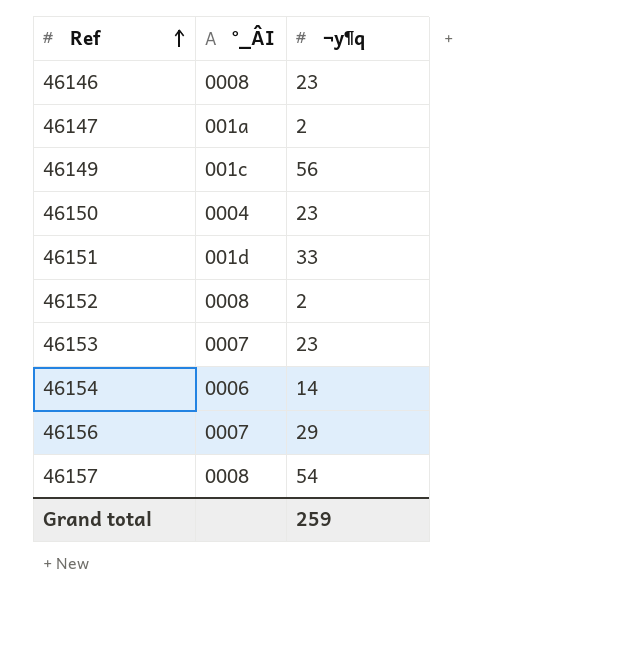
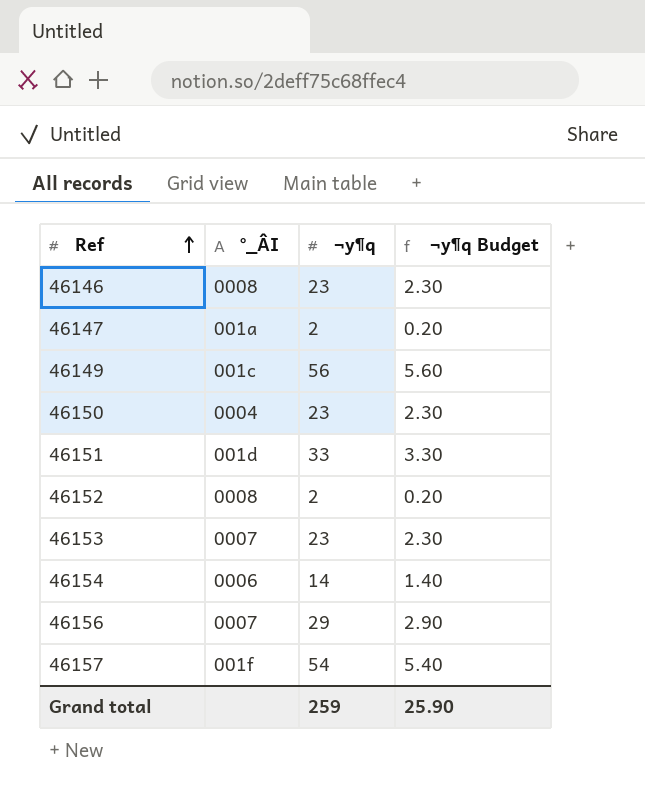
column ¬y¶q Budget | formula: none -> [¬y¶q] * 0.1
46157 | °_ÂI: 0008 -> 001f

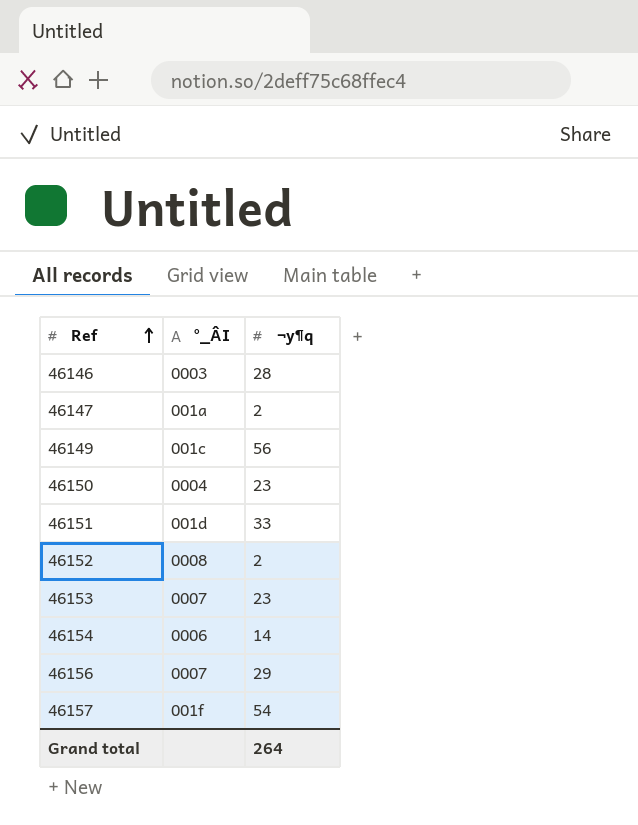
column ¬y¶q Budget | formula: [¬y¶q] * 0.1 -> none
46146 | °_ÂI: 0008 -> 0003
46146 | ¬y¶q: 23 -> 28
Grand total | ¬y¶q: 259 -> 264

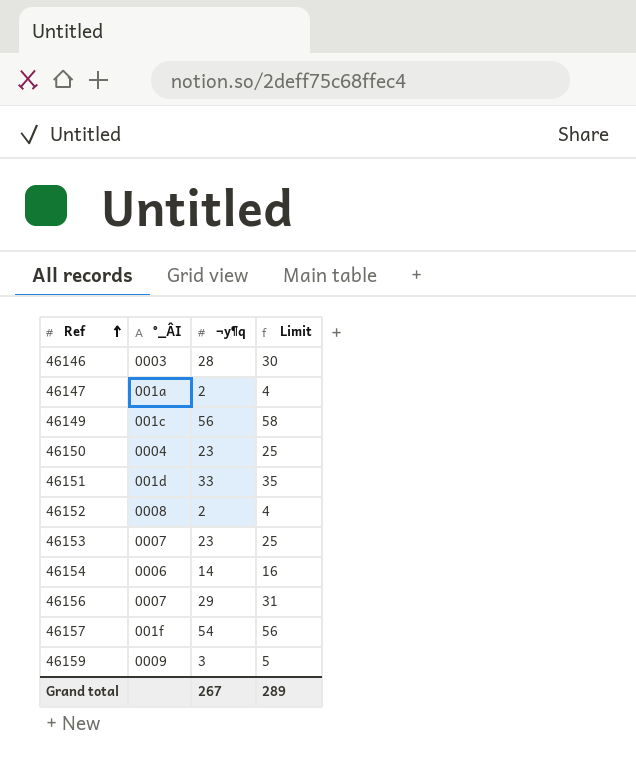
column Limit | formula: none -> [¬y¶q] + 2
row 46159: none -> 0009 | 3 | 5
Grand total | ¬y¶q: 264 -> 267

